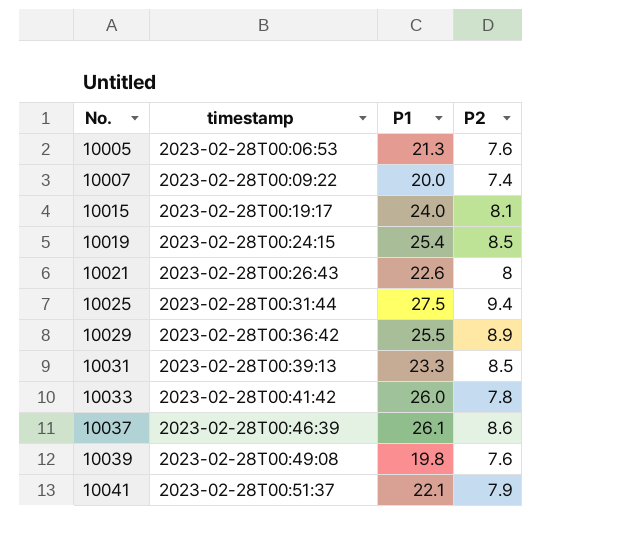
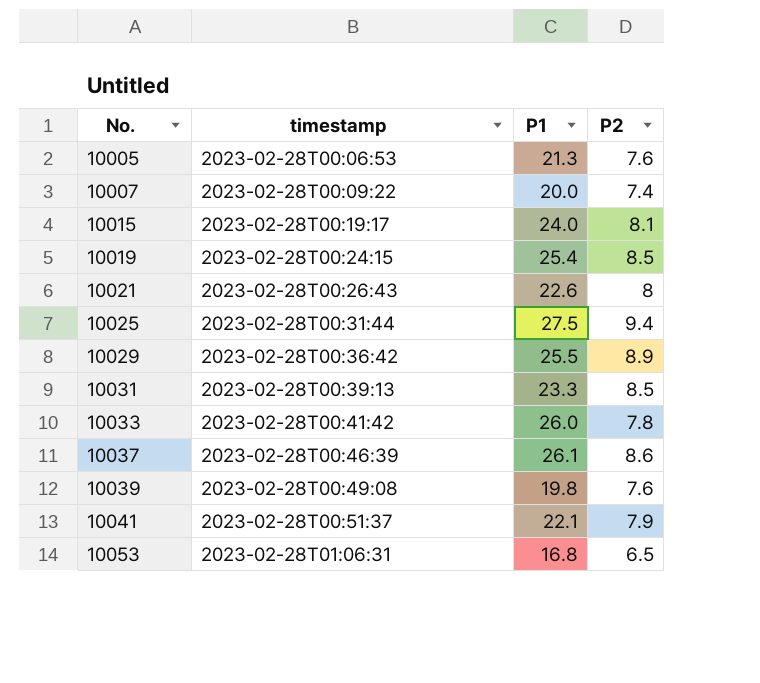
row 10053: none -> 2023-02-28T01:06:31 | 16.8 | 6.5

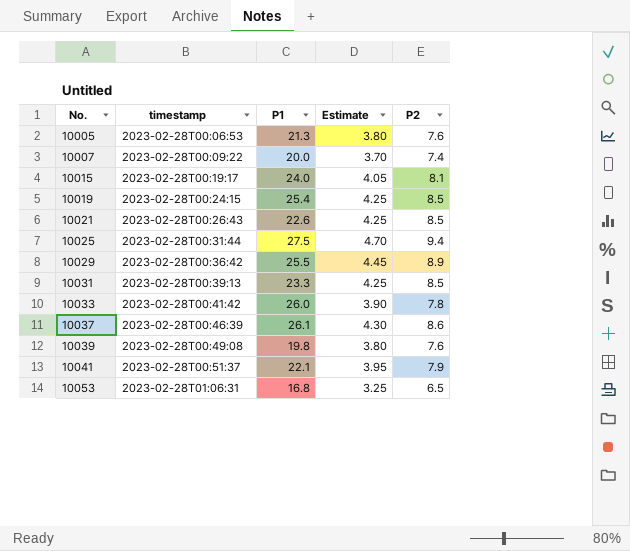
column Estimate | formula: none -> [P2] * 0.5
10021 | P2: 8 -> 8.5

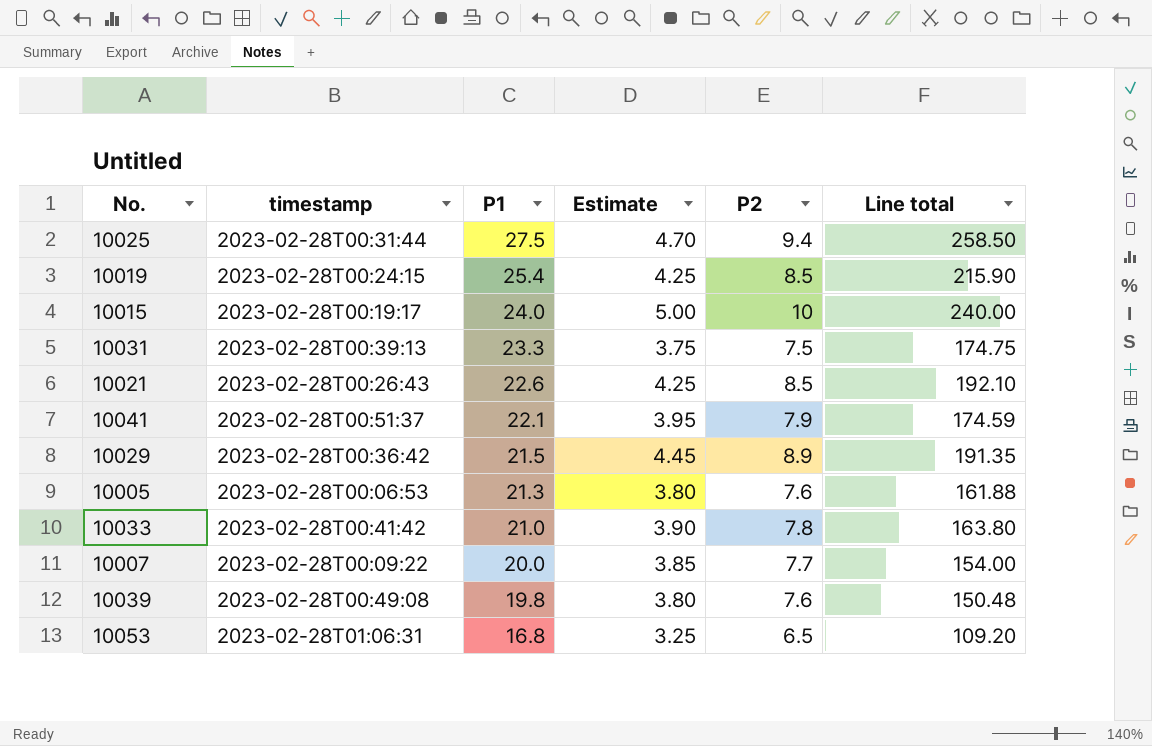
row order: No. ascending -> P1 descending
column Line total | formula: none -> [P1] * [P2]
row 10037: 2023-02-28T00:46:39 | 26.1 | 4.30 | 8.6 -> none
10015 | Estimate: 4.05 -> 5.00
10015 | P2: 8.1 -> 10
10031 | Estimate: 4.25 -> 3.75
10031 | P2: 8.5 -> 7.5
10029 | P1: 25.5 -> 21.5
10033 | P1: 26.0 -> 21.0
10007 | Estimate: 3.70 -> 3.85
10007 | P2: 7.4 -> 7.7

